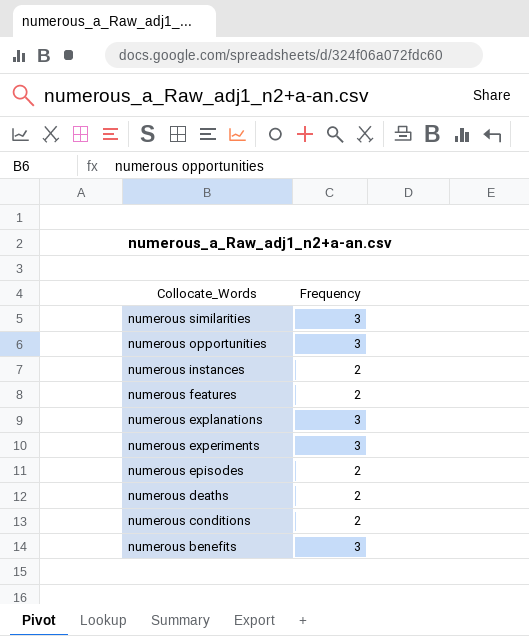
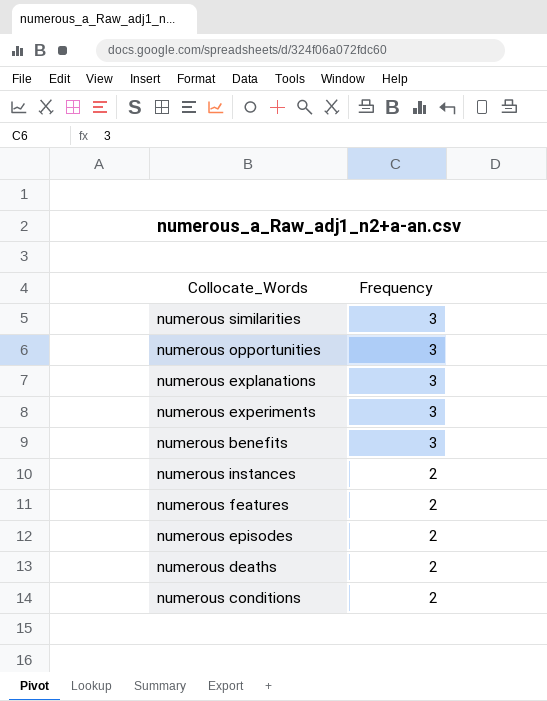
row order: Collocate_Words descending -> Frequency descending

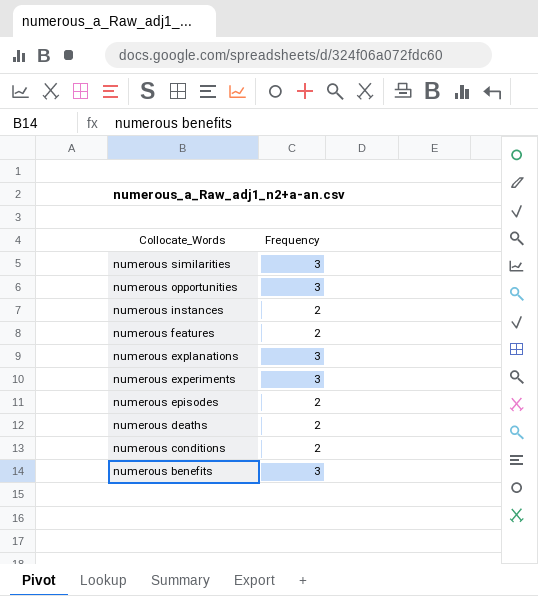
row order: Frequency descending -> Collocate_Words descending

